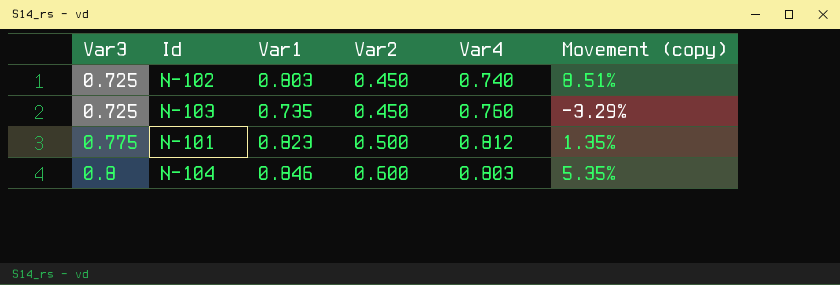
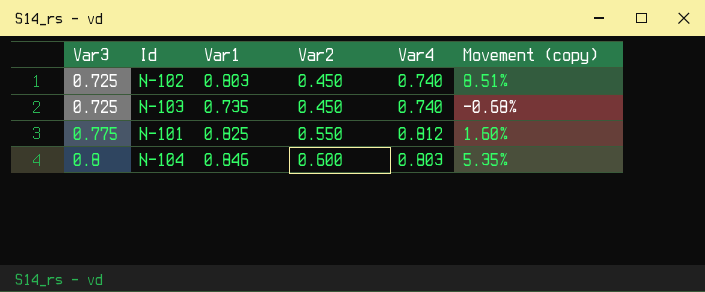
N-103 | Var4: 0.760 -> 0.740
N-103 | Movement (copy): -3.29% -> -0.68%
N-101 | Var1: 0.823 -> 0.825
N-101 | Var2: 0.500 -> 0.550
N-101 | Movement (copy): 1.35% -> 1.60%

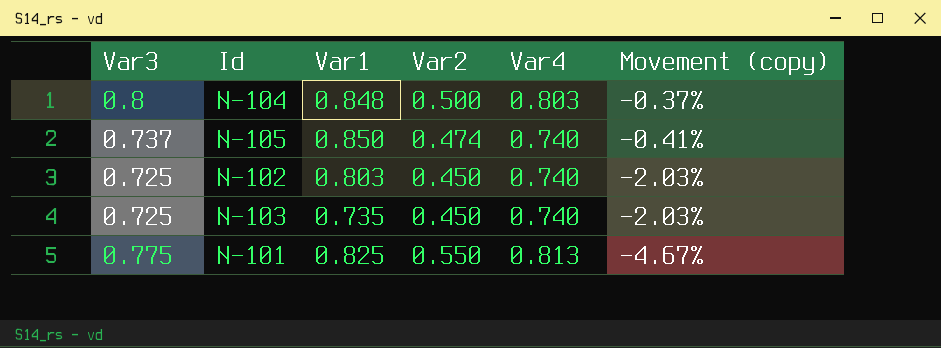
row order: Var3 ascending -> Movement (copy) descending
column Movement (copy) | formula: ([Var1] - [Var4]) / [Var4] -> ([Var3] - [Var4]) / [Var4]
N-104 | Var1: 0.846 -> 0.848
N-104 | Var2: 0.600 -> 0.500
row N-105: none -> 0.737 | 0.850 | 0.474 | 0.740 | -0.41%
N-101 | Var4: 0.812 -> 0.813

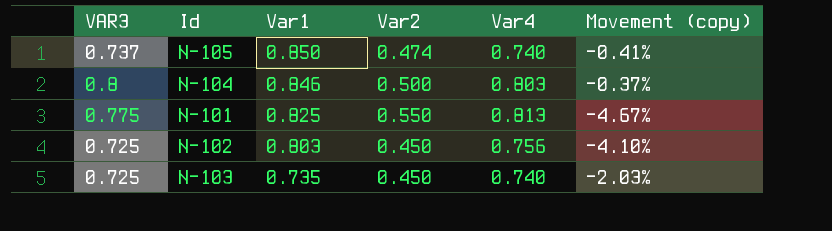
row order: Movement (copy) descending -> Var1 descending
column name: Var3 -> VAR3
N-104 | Var1: 0.848 -> 0.846
N-102 | Var4: 0.740 -> 0.756
N-102 | Movement (copy): -2.03% -> -4.10%

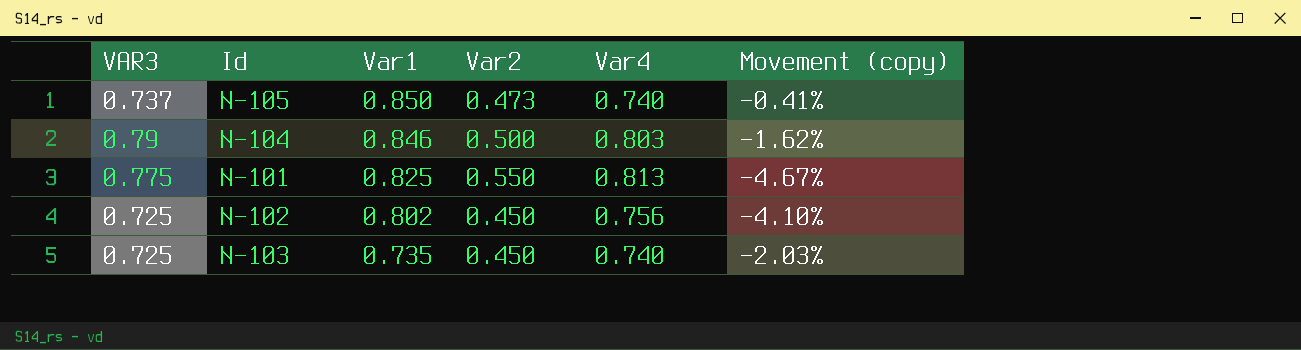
N-105 | Var2: 0.474 -> 0.473
N-104 | VAR3: 0.8 -> 0.79
N-104 | Movement (copy): -0.37% -> -1.62%
N-102 | Var1: 0.803 -> 0.802

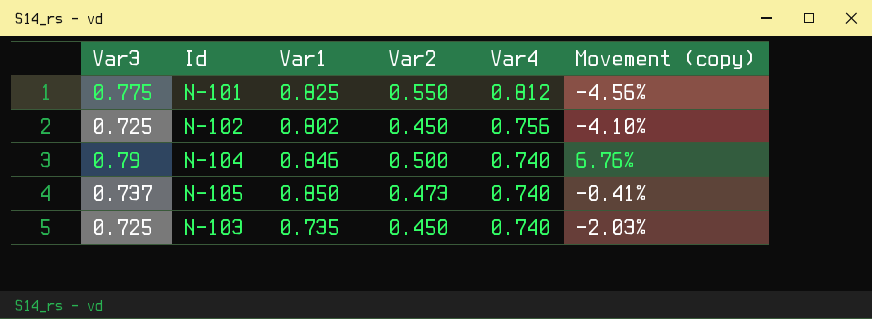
row order: Var1 descending -> Var4 descending
column name: VAR3 -> Var3
N-101 | Var4: 0.813 -> 0.812
N-101 | Movement (copy): -4.67% -> -4.56%
N-104 | Var4: 0.803 -> 0.740
N-104 | Movement (copy): -1.62% -> 6.76%

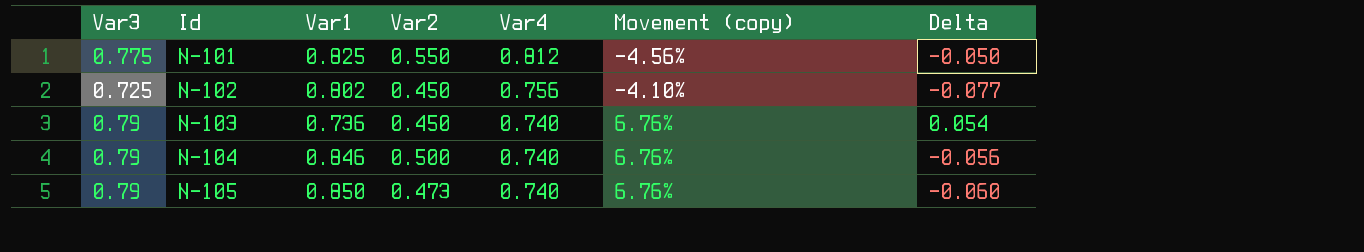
row order: Var4 descending -> Id ascending
column Delta | formula: none -> [Var3] - [Var1]
N-103 | Var3: 0.725 -> 0.79
N-103 | Var1: 0.735 -> 0.736
N-103 | Movement (copy): -2.03% -> 6.76%
N-105 | Var3: 0.737 -> 0.79
N-105 | Movement (copy): -0.41% -> 6.76%

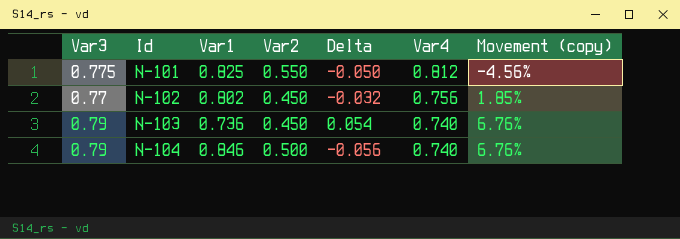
column Delta | position: 7 -> 5
row N-105: 0.79 | 0.850 | 0.473 | 0.740 | 6.76% | -0.060 -> none
N-102 | Var3: 0.725 -> 0.77
N-102 | Delta: -0.077 -> -0.032
N-102 | Movement (copy): -4.10% -> 1.85%

